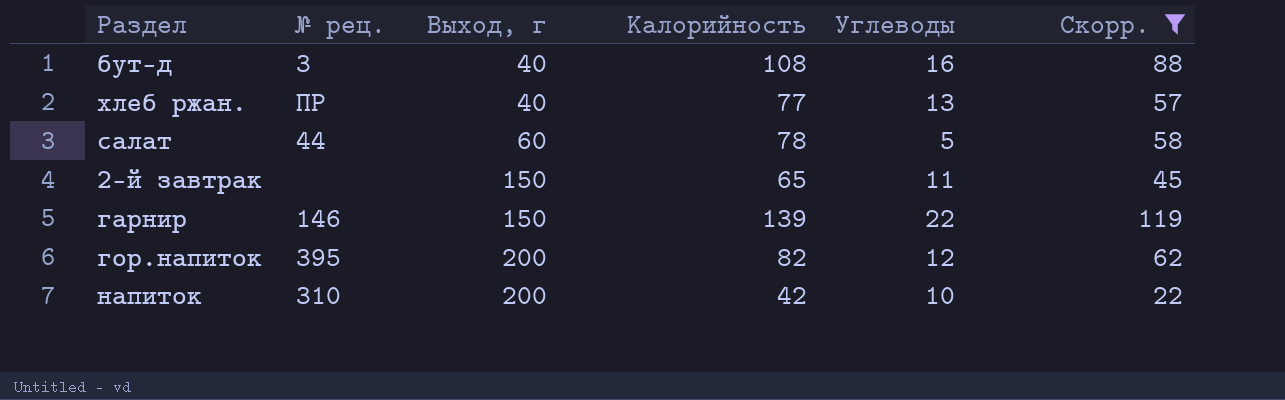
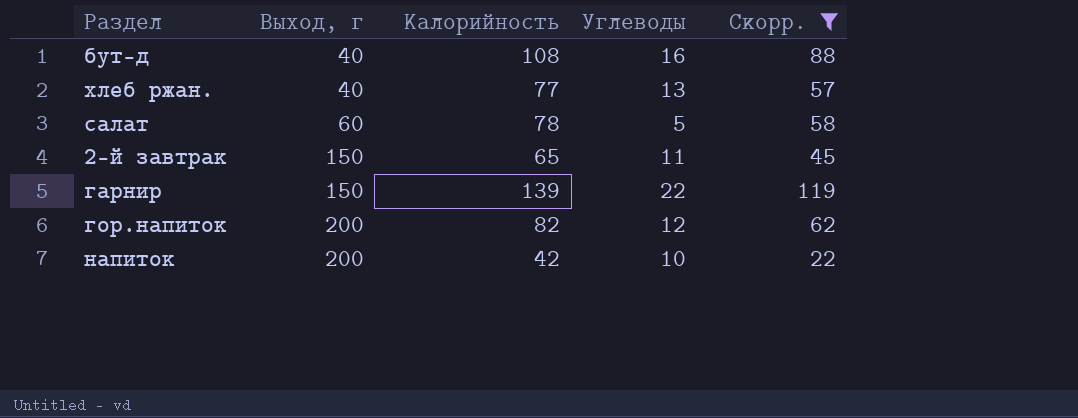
column № рец. | position: 2 -> none

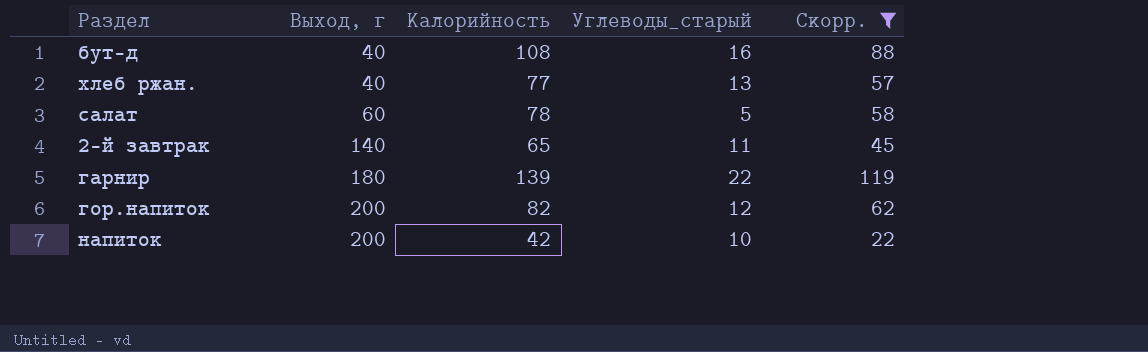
column name: Углеводы -> Углеводы_старый
2-й завтрак | Выход, г: 150 -> 140
гарнир | Выход, г: 150 -> 180

